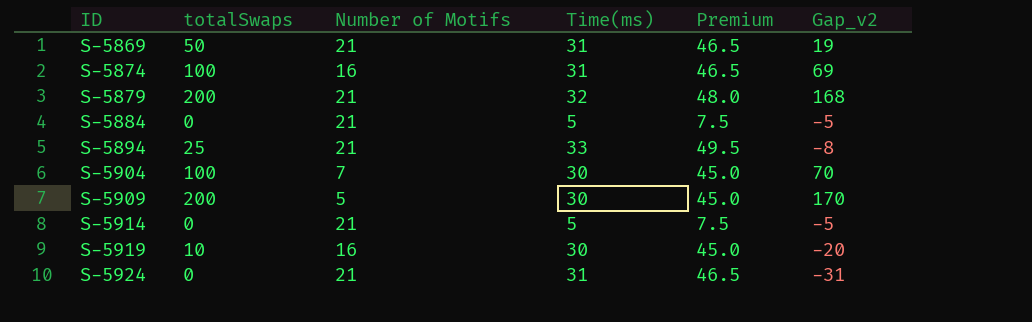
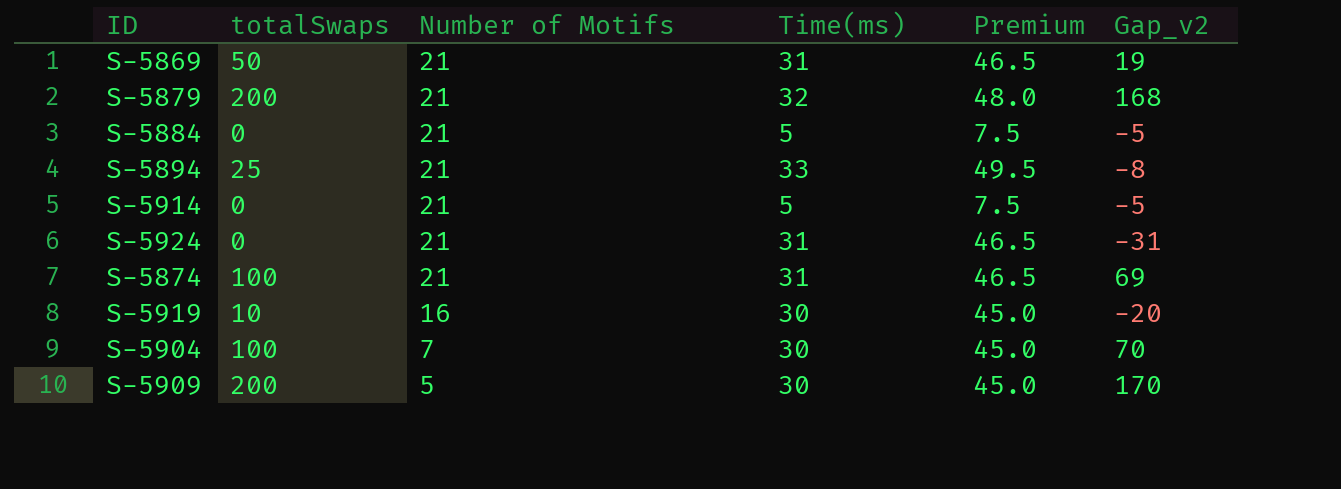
row order: ID ascending -> Number of Motifs descending
S-5874 | Number of Motifs: 16 -> 21

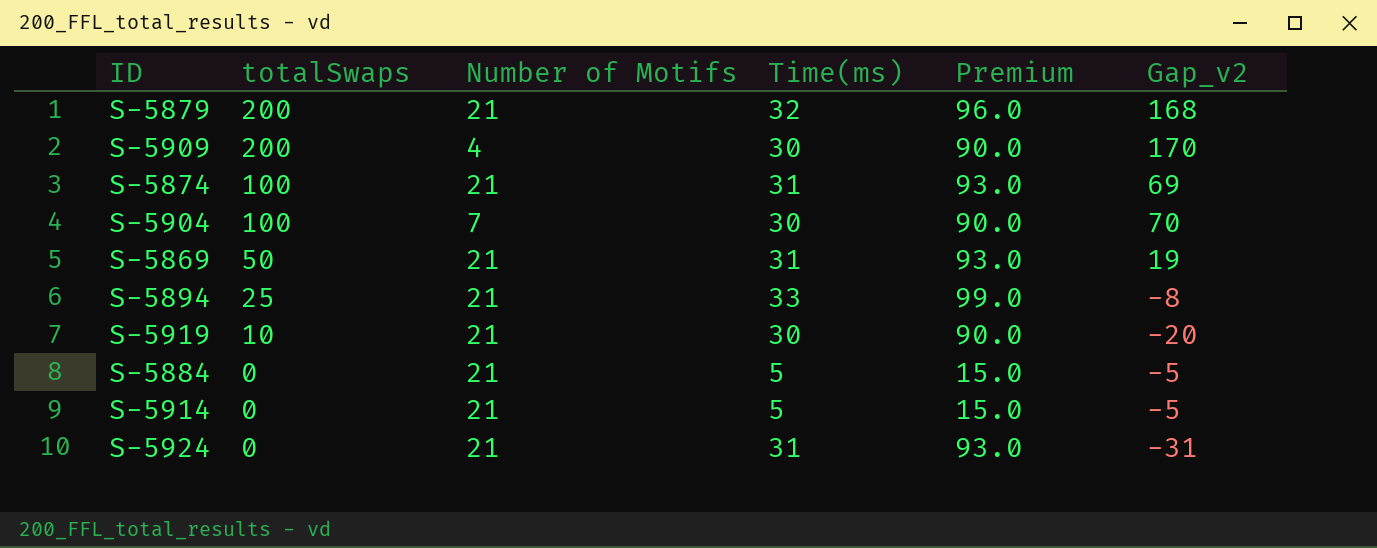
row order: Number of Motifs descending -> totalSwaps descending
column Premium | formula: [Time(ms)] * 1.5 -> [Time(ms)] * 3
S-5909 | Number of Motifs: 5 -> 4
S-5919 | Number of Motifs: 16 -> 21

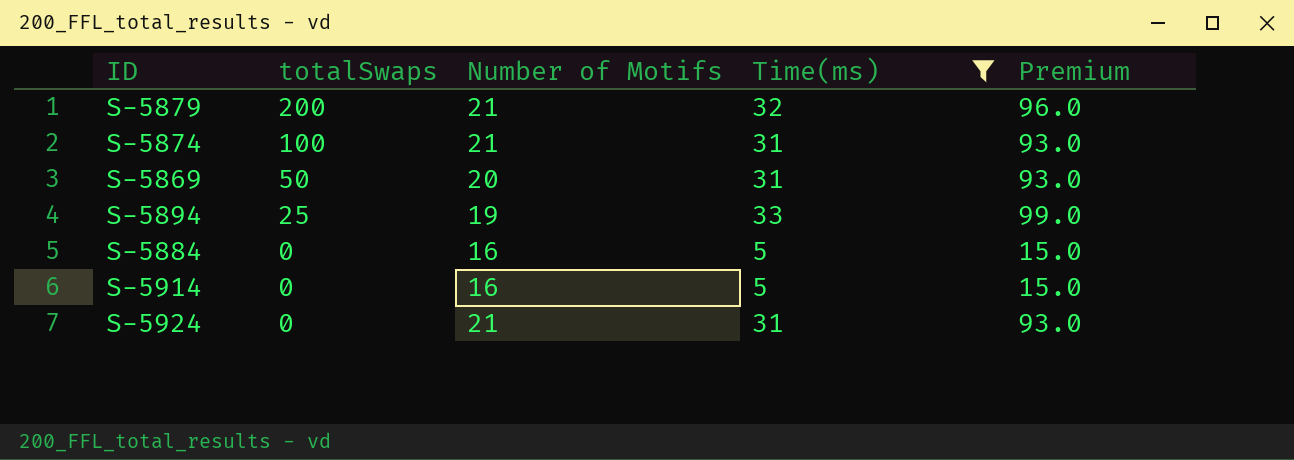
filter: none -> Time(ms) != 30
column Gap_v2 | formula: [totalSwaps] - [Time(ms)] -> none
S-5869 | Number of Motifs: 21 -> 20
S-5894 | Number of Motifs: 21 -> 19
S-5884 | Number of Motifs: 21 -> 16
S-5914 | Number of Motifs: 21 -> 16

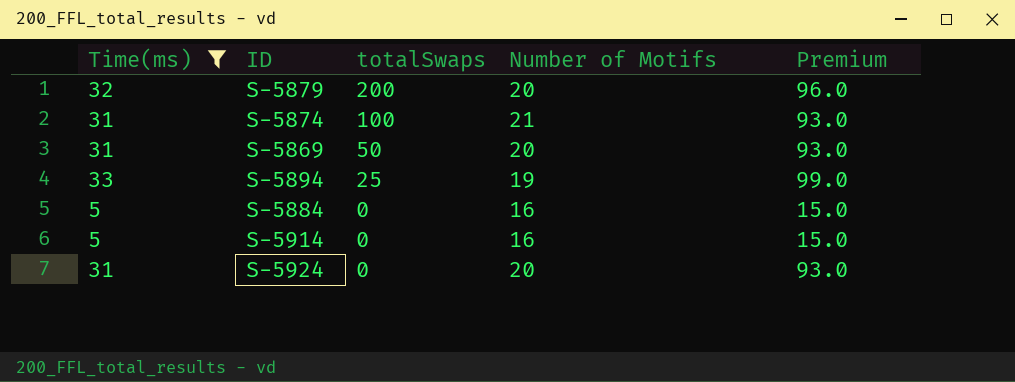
column Time(ms) | position: 4 -> 1
S-5879 | Number of Motifs: 21 -> 20
S-5924 | Number of Motifs: 21 -> 20

